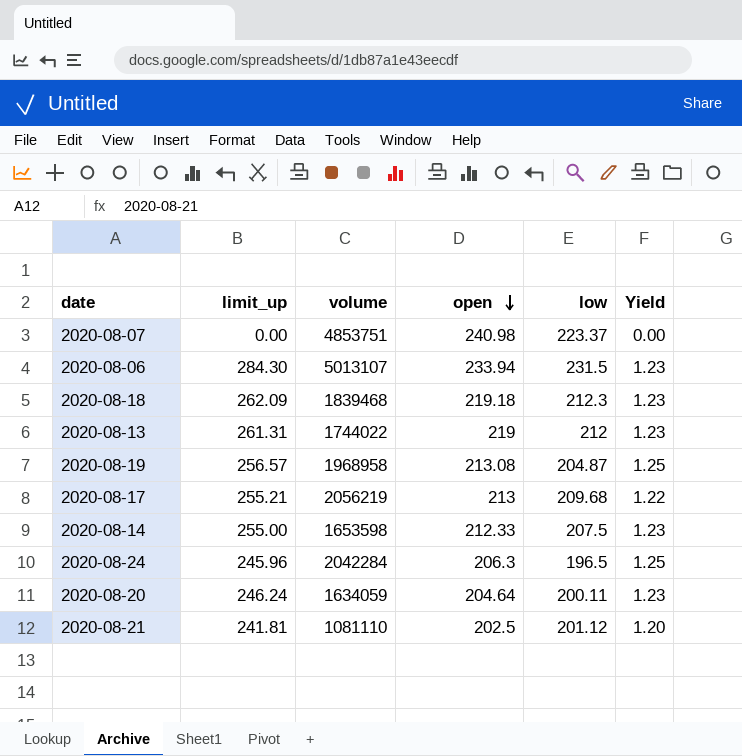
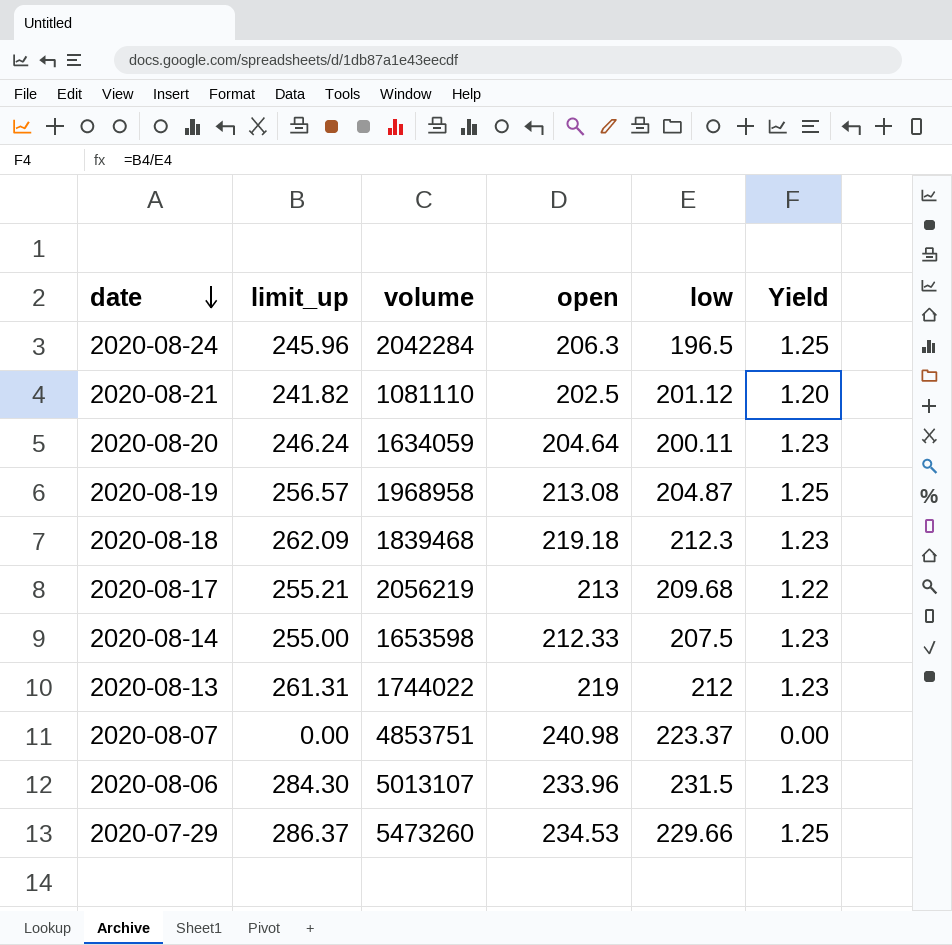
row order: open descending -> date descending
2020-08-21 | limit_up: 241.81 -> 241.82
2020-08-06 | open: 233.94 -> 233.96
row 2020-07-29: none -> 286.37 | 5473260 | 234.53 | 229.66 | 1.25

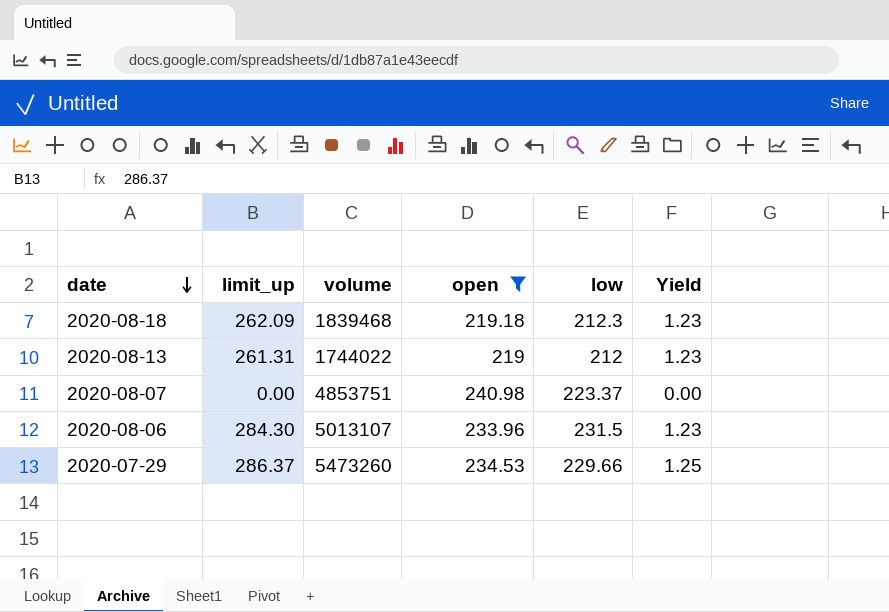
filter: none -> open >= 219

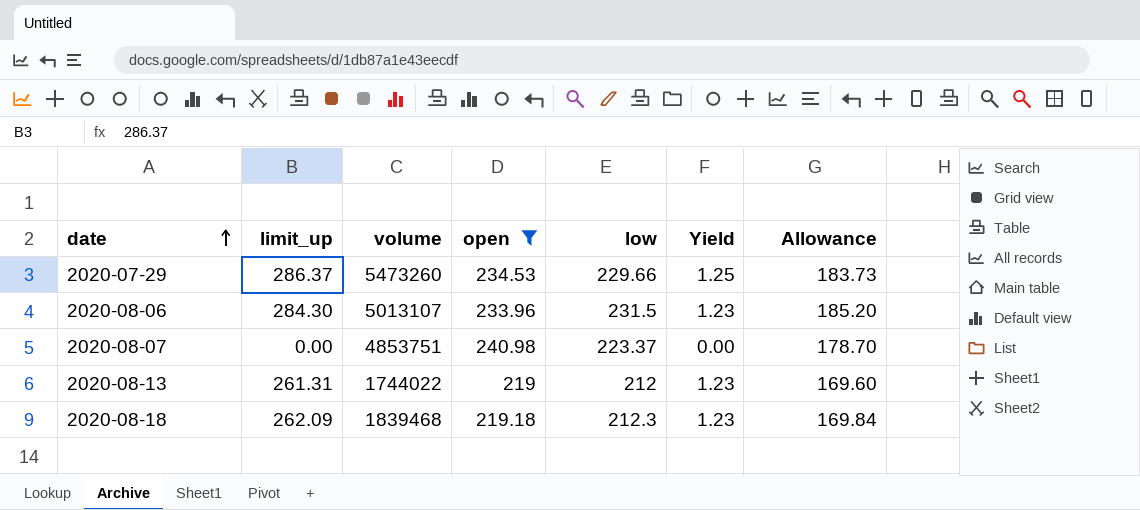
row order: date descending -> date ascending
column Allowance | formula: none -> [low] * 0.8

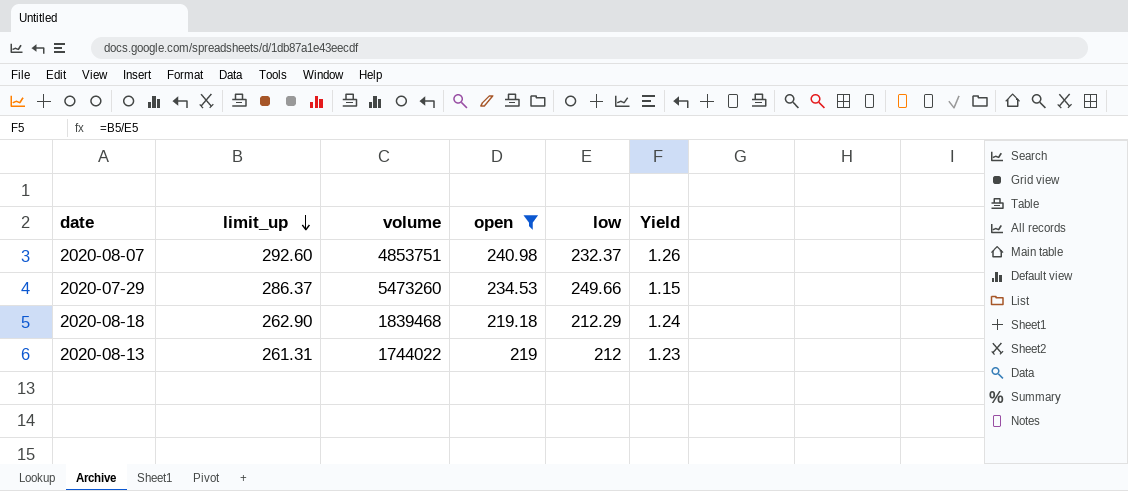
row order: date ascending -> limit_up descending
column Allowance | formula: [low] * 0.8 -> none
row 2020-08-06: 284.30 | 5013107 | 233.96 | 231.5 | 1.23 | 185.20 -> none
2020-08-07 | limit_up: 0.00 -> 292.60
2020-08-07 | low: 223.37 -> 232.37
2020-08-07 | Yield: 0.00 -> 1.26
2020-07-29 | low: 229.66 -> 249.66
2020-07-29 | Yield: 1.25 -> 1.15
2020-08-18 | limit_up: 262.09 -> 262.90
2020-08-18 | low: 212.3 -> 212.29
2020-08-18 | Yield: 1.23 -> 1.24

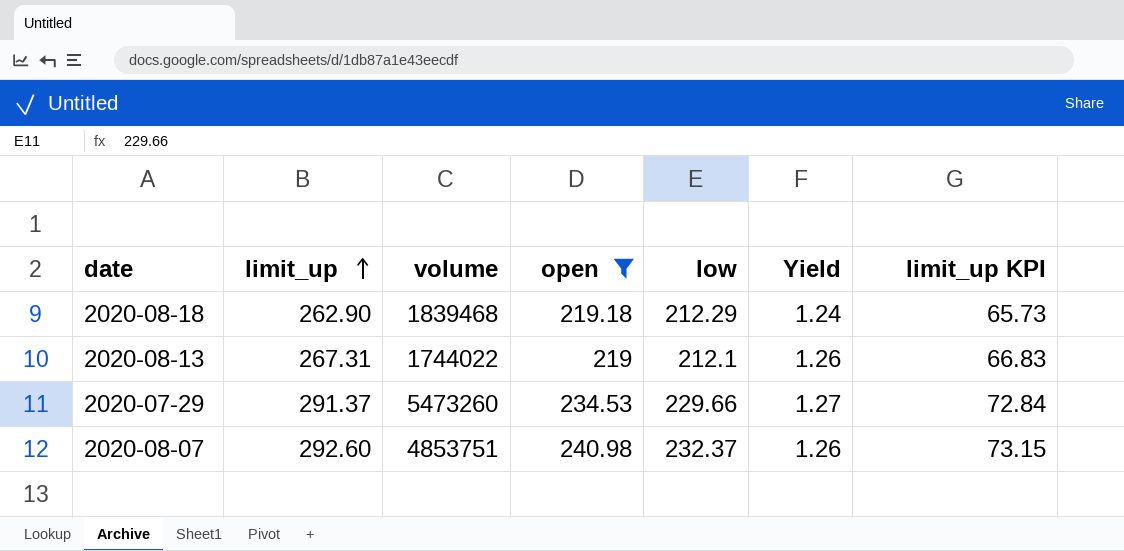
row order: limit_up descending -> limit_up ascending
column limit_up KPI | formula: none -> [limit_up] * 0.25
2020-08-13 | limit_up: 261.31 -> 267.31
2020-08-13 | low: 212 -> 212.1
2020-08-13 | Yield: 1.23 -> 1.26
2020-07-29 | limit_up: 286.37 -> 291.37
2020-07-29 | low: 249.66 -> 229.66
2020-07-29 | Yield: 1.15 -> 1.27

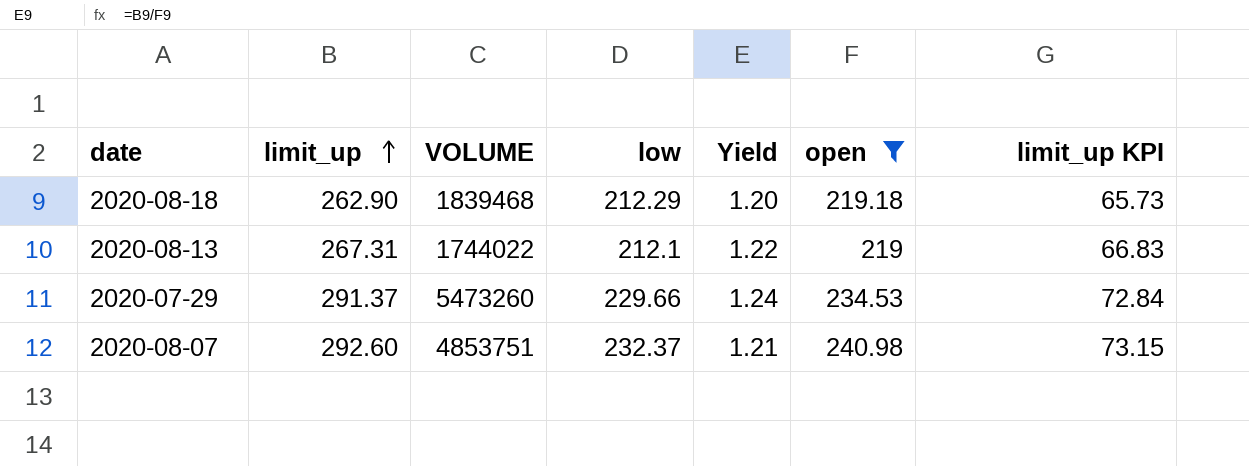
column name: volume -> VOLUME
column Yield | formula: [limit_up] / [low] -> [limit_up] / [open]
column open | position: 4 -> 6

